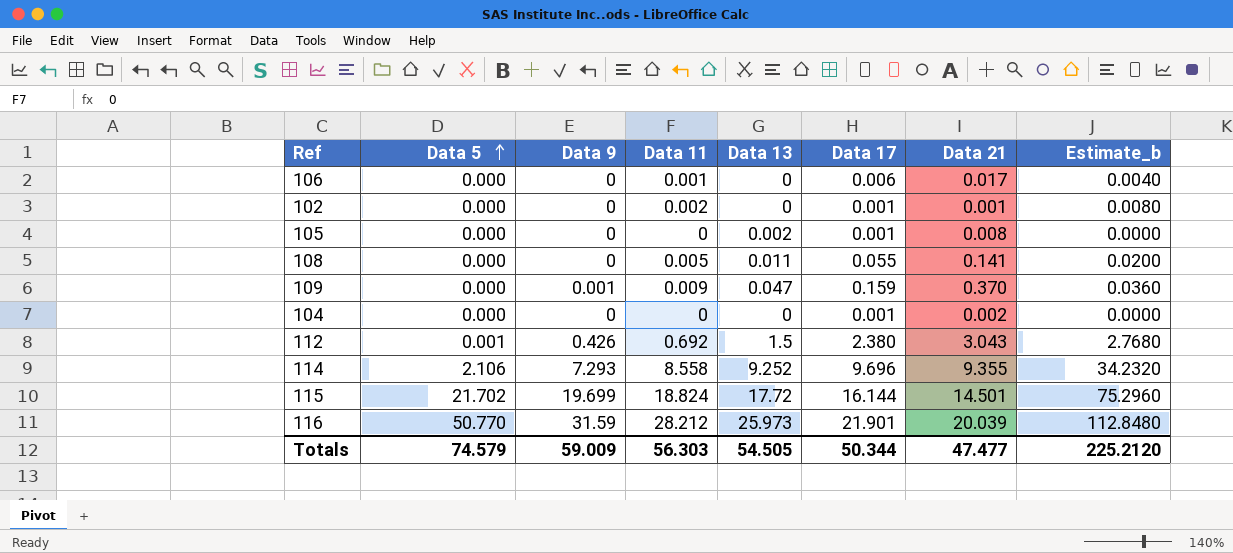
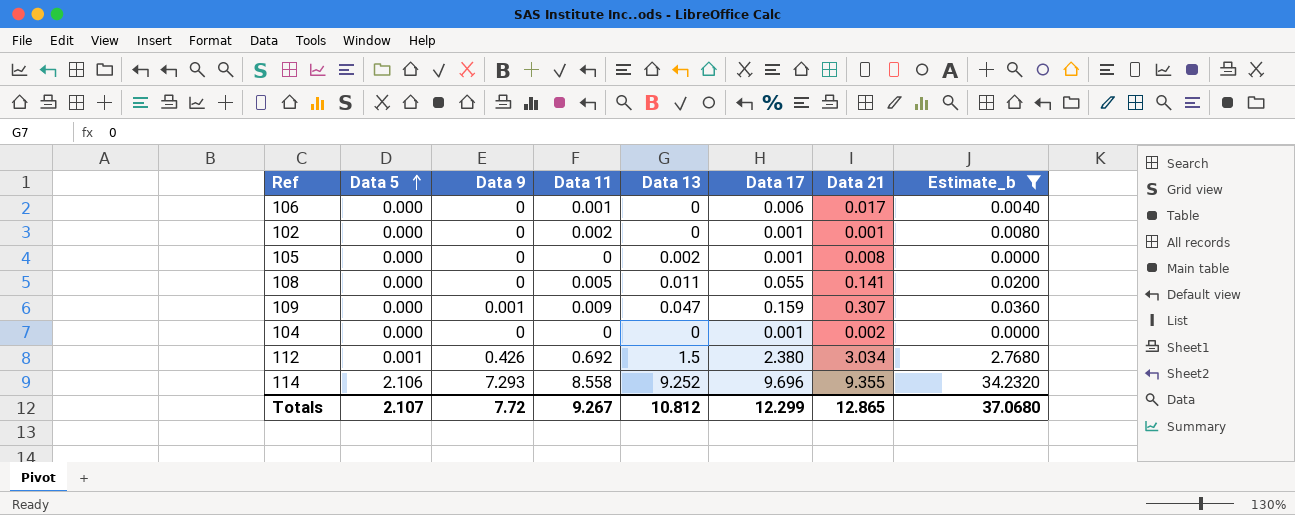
filter: none -> Estimate_b <= 34.2320
109 | Data 21: 0.370 -> 0.307
112 | Data 21: 3.043 -> 3.034
Totals | Data 5: 74.579 -> 2.107
Totals | Data 9: 59.009 -> 7.72
Totals | Data 11: 56.303 -> 9.267
Totals | Data 13: 54.505 -> 10.812
Totals | Data 17: 50.344 -> 12.299
Totals | Data 21: 47.477 -> 12.865
Totals | Estimate_b: 225.2120 -> 37.0680

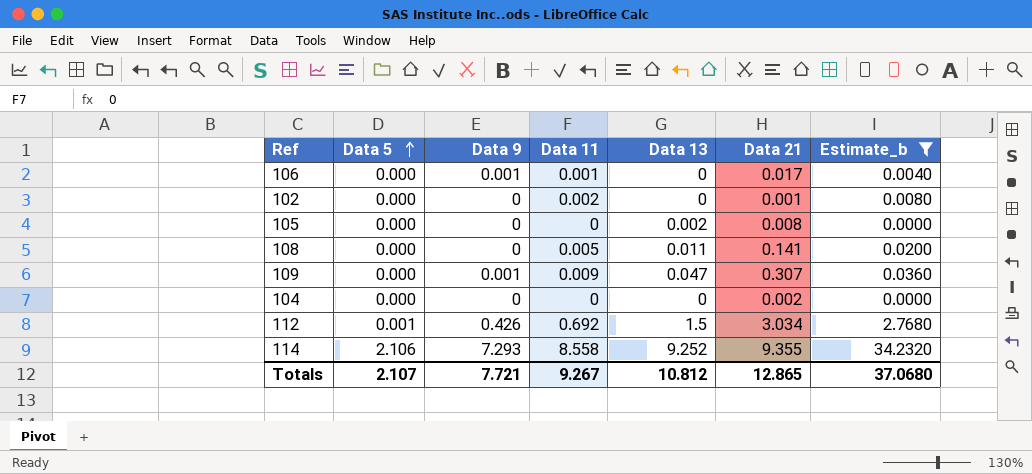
column Data 17 | position: 6 -> none
106 | Data 9: 0 -> 0.001
Totals | Data 9: 7.72 -> 7.721

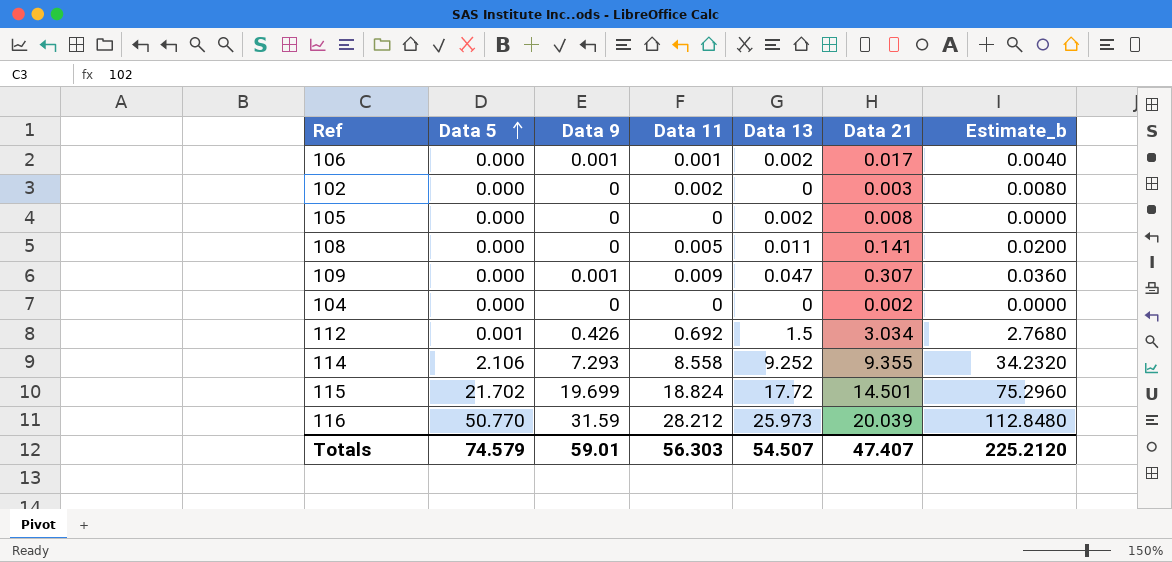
filter: Estimate_b <= 34.2320 -> none
106 | Data 13: 0 -> 0.002
102 | Data 21: 0.001 -> 0.003
Totals | Data 5: 2.107 -> 74.579
Totals | Data 9: 7.721 -> 59.01
Totals | Data 11: 9.267 -> 56.303
Totals | Data 13: 10.812 -> 54.507
Totals | Data 21: 12.865 -> 47.407
Totals | Estimate_b: 37.0680 -> 225.2120

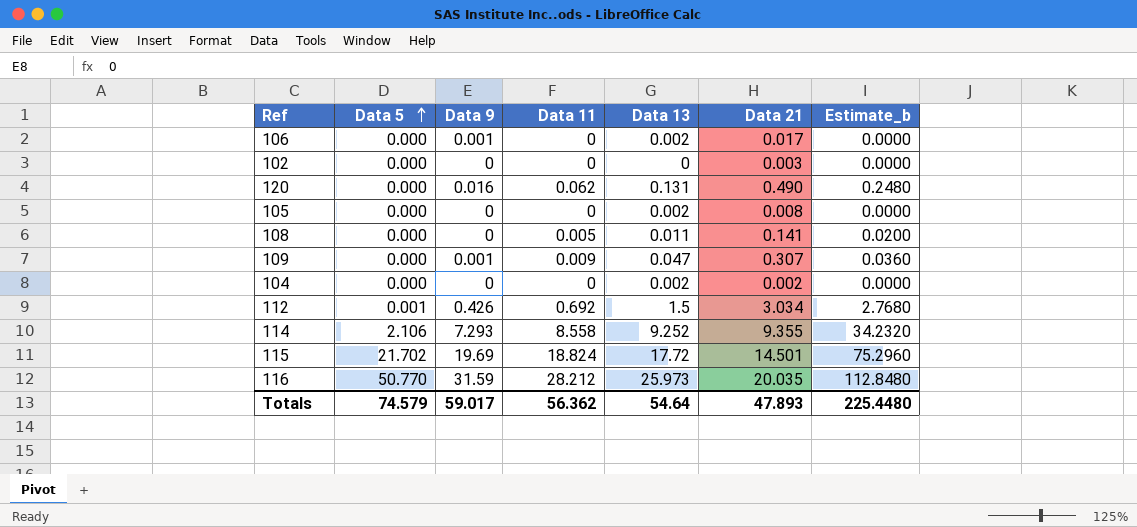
106 | Data 11: 0.001 -> 0
106 | Estimate_b: 0.0040 -> 0.0000
102 | Data 11: 0.002 -> 0
102 | Estimate_b: 0.0080 -> 0.0000
row 120: none -> 0.000 | 0.016 | 0.062 | 0.131 | 0.490 | 0.2480
104 | Data 13: 0 -> 0.002
115 | Data 9: 19.699 -> 19.69
116 | Data 21: 20.039 -> 20.035
Totals | Data 9: 59.01 -> 59.017
Totals | Data 11: 56.303 -> 56.362
Totals | Data 13: 54.507 -> 54.64
Totals | Data 21: 47.407 -> 47.893
Totals | Estimate_b: 225.2120 -> 225.4480

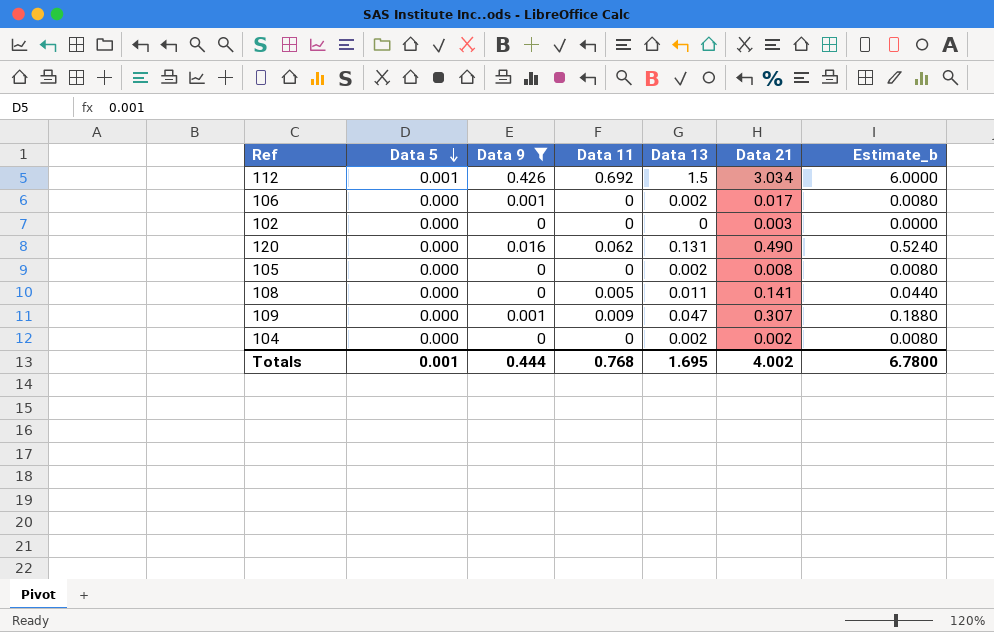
filter: none -> Data 9 <= 0.426
row order: Data 5 ascending -> Data 5 descending
column Estimate_b | formula: [Data 11] * 4 -> [Data 13] * 4
Totals | Data 5: 74.579 -> 0.001
Totals | Data 9: 59.017 -> 0.444
Totals | Data 11: 56.362 -> 0.768
Totals | Data 13: 54.64 -> 1.695
Totals | Data 21: 47.893 -> 4.002
Totals | Estimate_b: 225.4480 -> 6.7800

